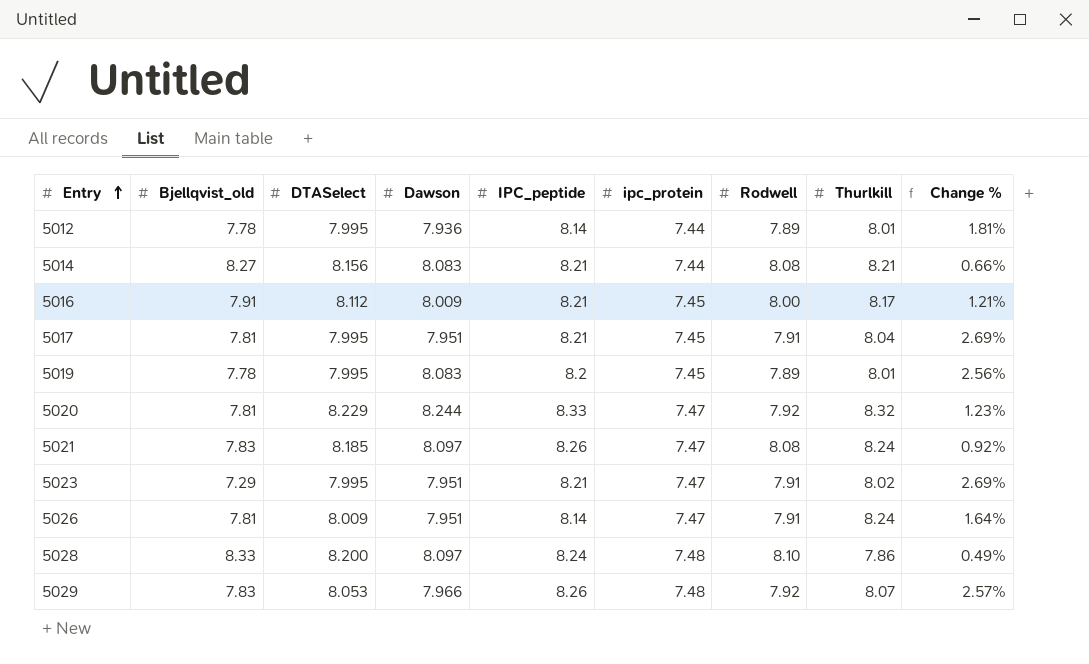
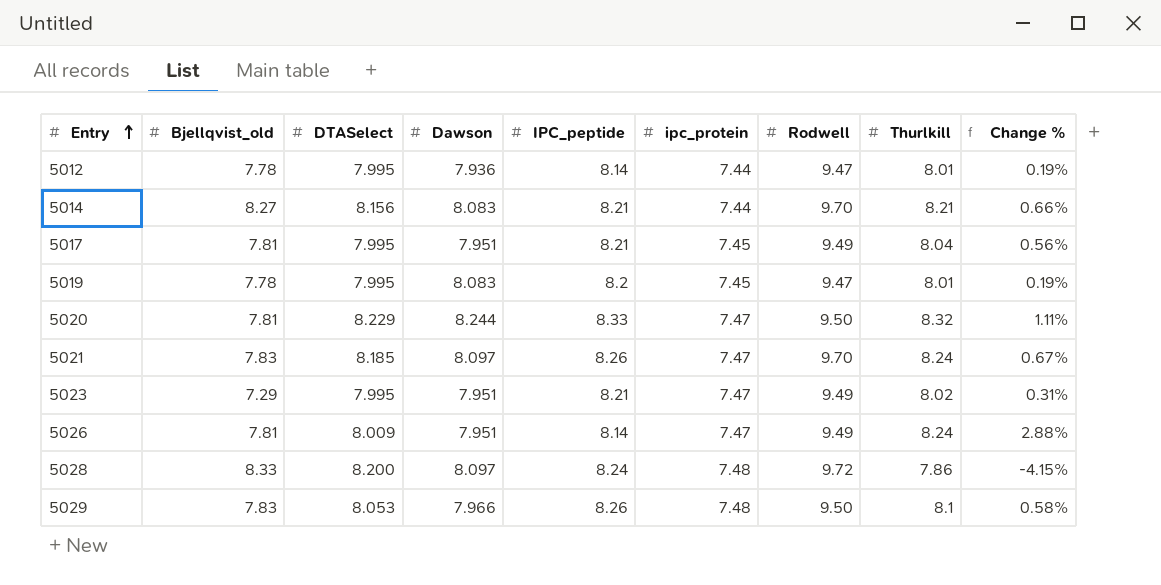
column Change % | formula: ([IPC_peptide] - [DTASelect]) / [DTASelect] -> ([Thurlkill] - [DTASelect]) / [DTASelect]
row 5016: 7.91 | 8.112 | 8.009 | 8.21 | 7.45 | 8.00 | 8.17 | 1.21% -> none
5012 | Rodwell: 7.89 -> 9.47
5014 | Rodwell: 8.08 -> 9.70
5017 | Rodwell: 7.91 -> 9.49
5019 | Rodwell: 7.89 -> 9.47
5020 | Rodwell: 7.92 -> 9.50
5021 | Rodwell: 8.08 -> 9.70
5023 | Rodwell: 7.91 -> 9.49
5026 | Rodwell: 7.91 -> 9.49
5028 | Rodwell: 8.10 -> 9.72
5029 | Rodwell: 7.92 -> 9.50
5029 | Thurlkill: 8.07 -> 8.1

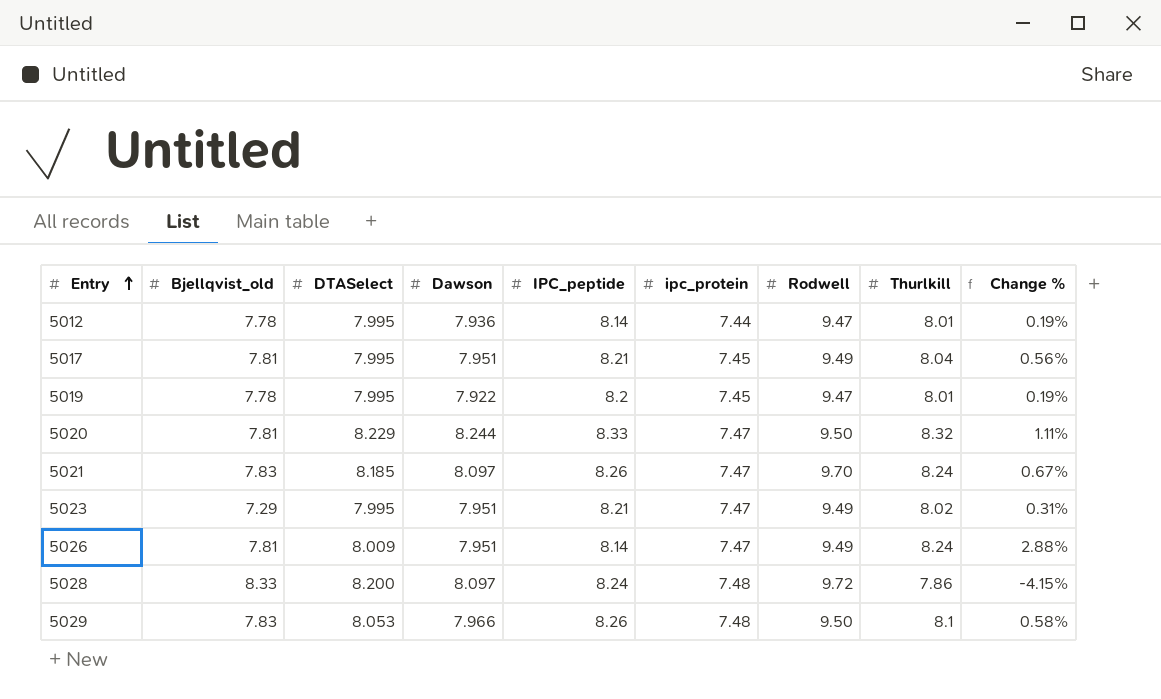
row 5014: 8.27 | 8.156 | 8.083 | 8.21 | 7.44 | 9.70 | 8.21 | 0.66% -> none
5019 | Dawson: 8.083 -> 7.922

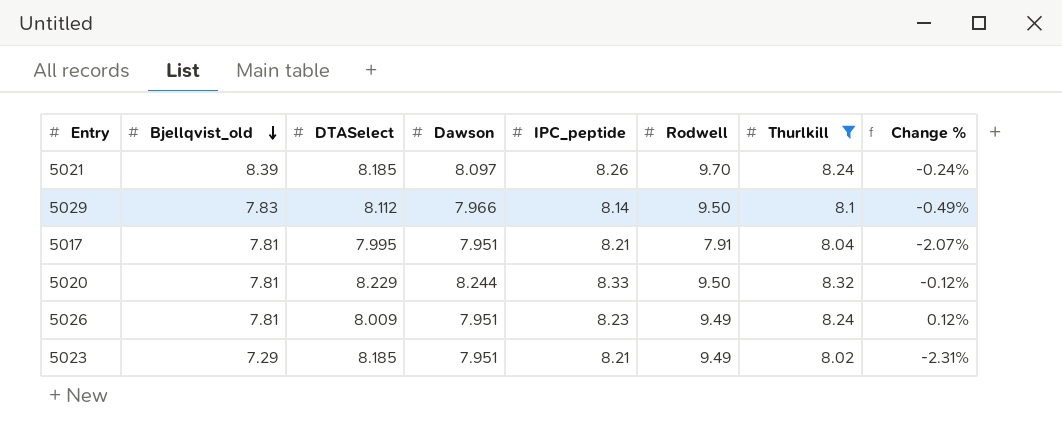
filter: none -> Thurlkill >= 8.02
row order: Entry ascending -> Bjellqvist_old descending
column ipc_protein | position: 6 -> none
column Change % | formula: ([Thurlkill] - [DTASelect]) / [DTASelect] -> ([Thurlkill] - [IPC_peptide]) / [IPC_peptide]
5021 | Bjellqvist_old: 7.83 -> 8.39
5029 | DTASelect: 8.053 -> 8.112
5029 | IPC_peptide: 8.26 -> 8.14
5017 | Rodwell: 9.49 -> 7.91
5026 | IPC_peptide: 8.14 -> 8.23
5023 | DTASelect: 7.995 -> 8.185

